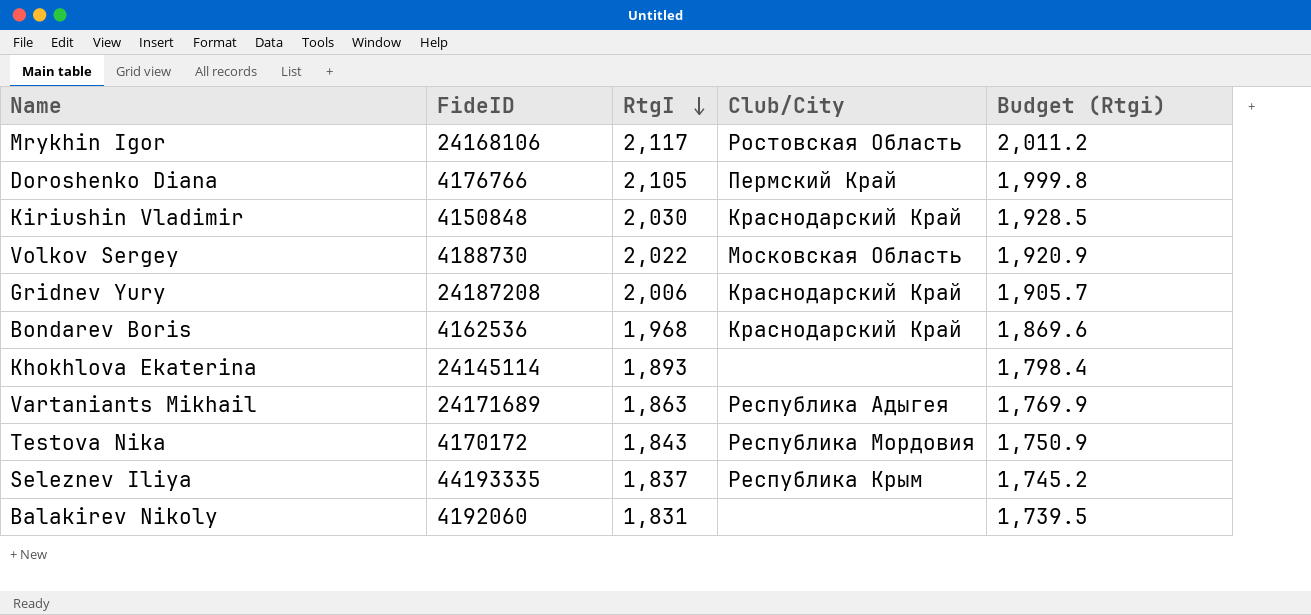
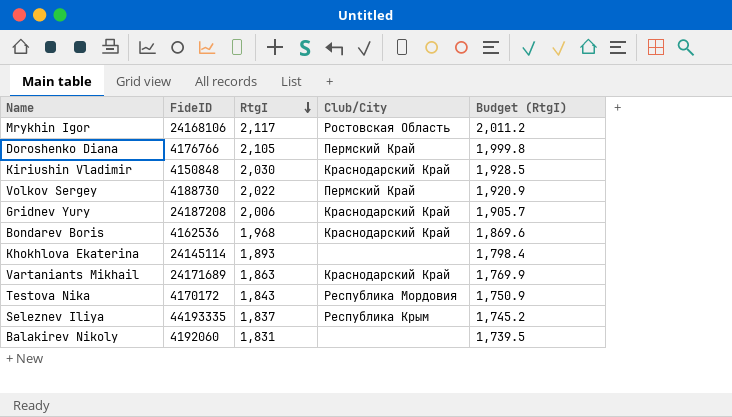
column name: Budget (Rtgi) -> Budget (RtgI)
Volkov Sergey | Club/City: Московская Область -> Пермский Край
Vartaniants Mikhail | Club/City: Республика Адыгея -> Краснодарский Край

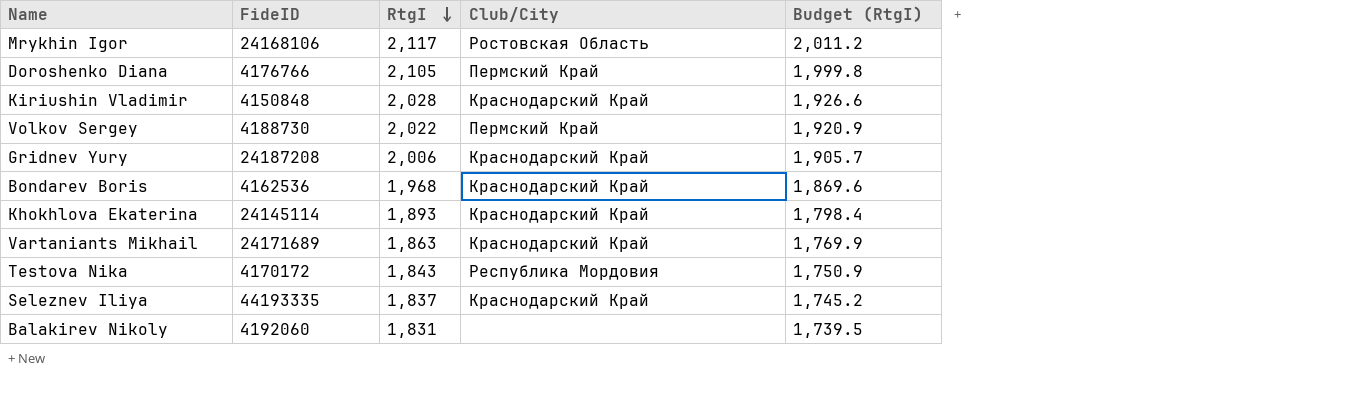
Kiriushin Vladimir | RtgI: 2,030 -> 2,028
Kiriushin Vladimir | Budget (RtgI): 1,928.5 -> 1,926.6
Khokhlova Ekaterina | Club/City: none -> Краснодарский Край
Seleznev Iliya | Club/City: Республика Крым -> Краснодарский Край

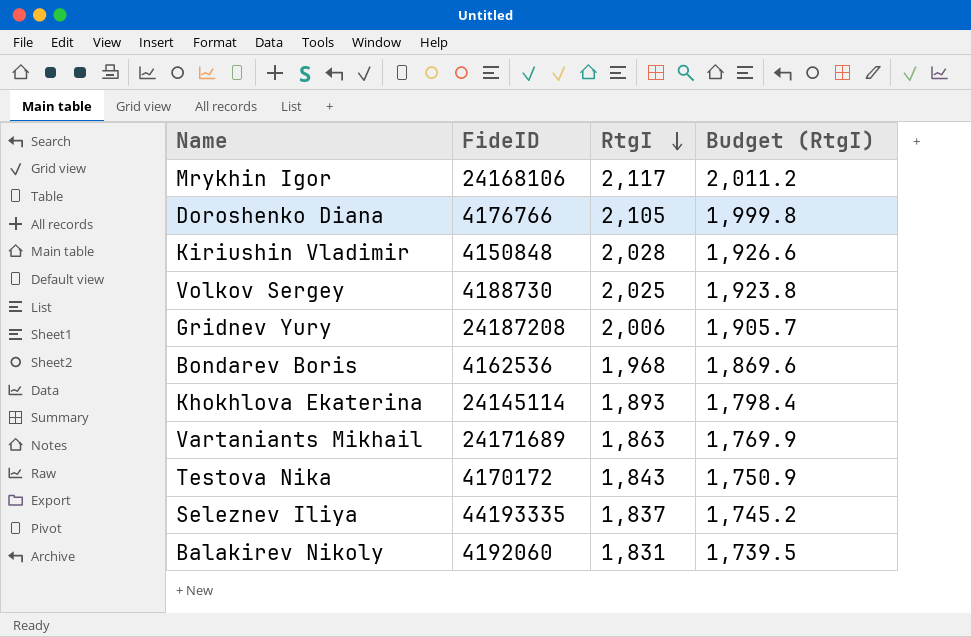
column Club/City | position: 4 -> none
Volkov Sergey | RtgI: 2,022 -> 2,025
Volkov Sergey | Budget (RtgI): 1,920.9 -> 1,923.8

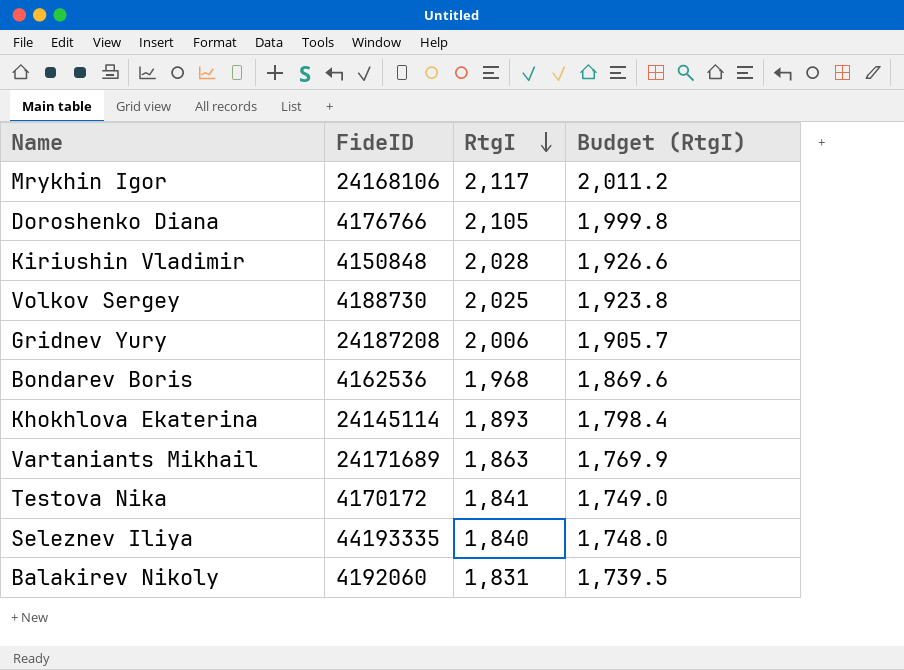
Testova Nika | RtgI: 1,843 -> 1,841
Testova Nika | Budget (RtgI): 1,750.9 -> 1,749.0
Seleznev Iliya | RtgI: 1,837 -> 1,840
Seleznev Iliya | Budget (RtgI): 1,745.2 -> 1,748.0

